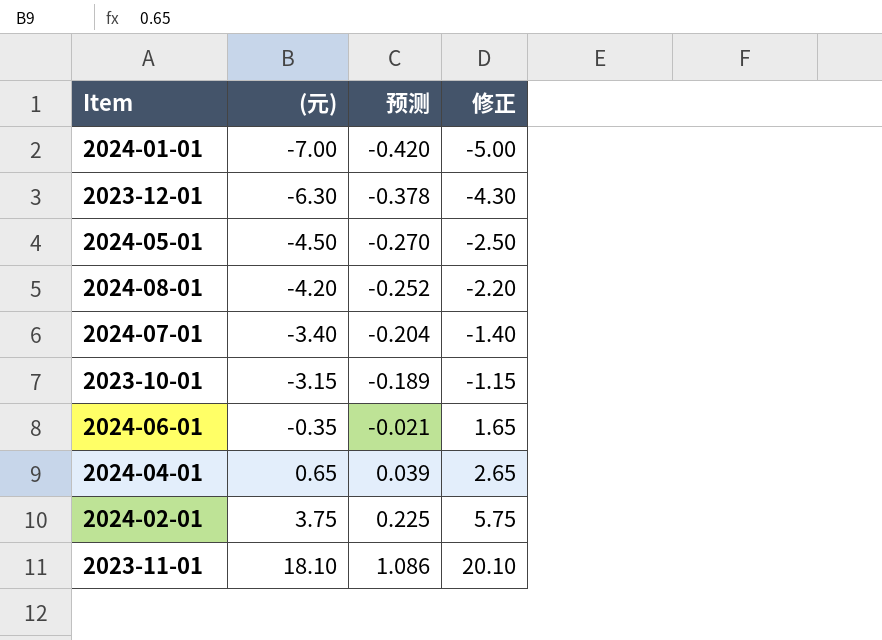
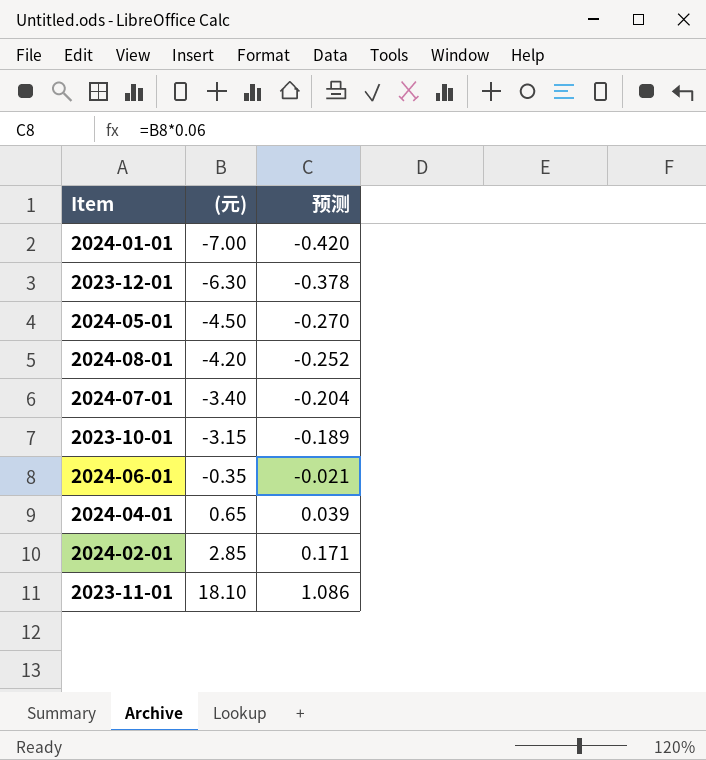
column 修正 | formula: [(元)] + 2 -> none
2024-02-01 | (元): 3.75 -> 2.85
2024-02-01 | 预测: 0.225 -> 0.171

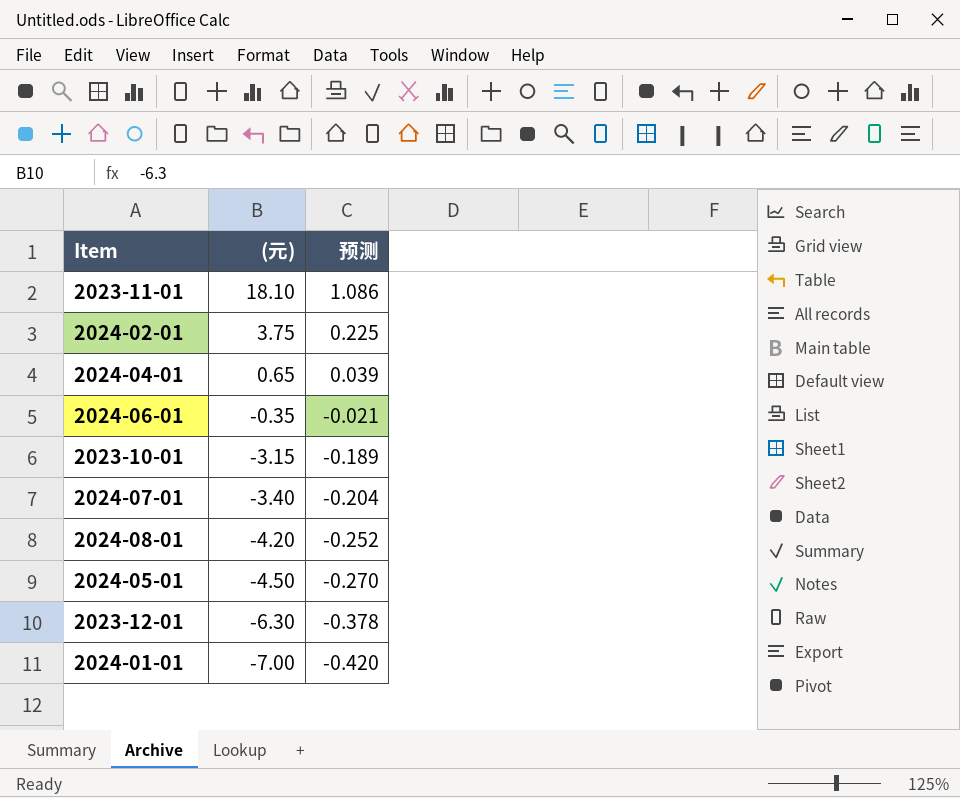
row order: (元) ascending -> (元) descending
2024-02-01 | (元): 2.85 -> 3.75
2024-02-01 | 预测: 0.171 -> 0.225

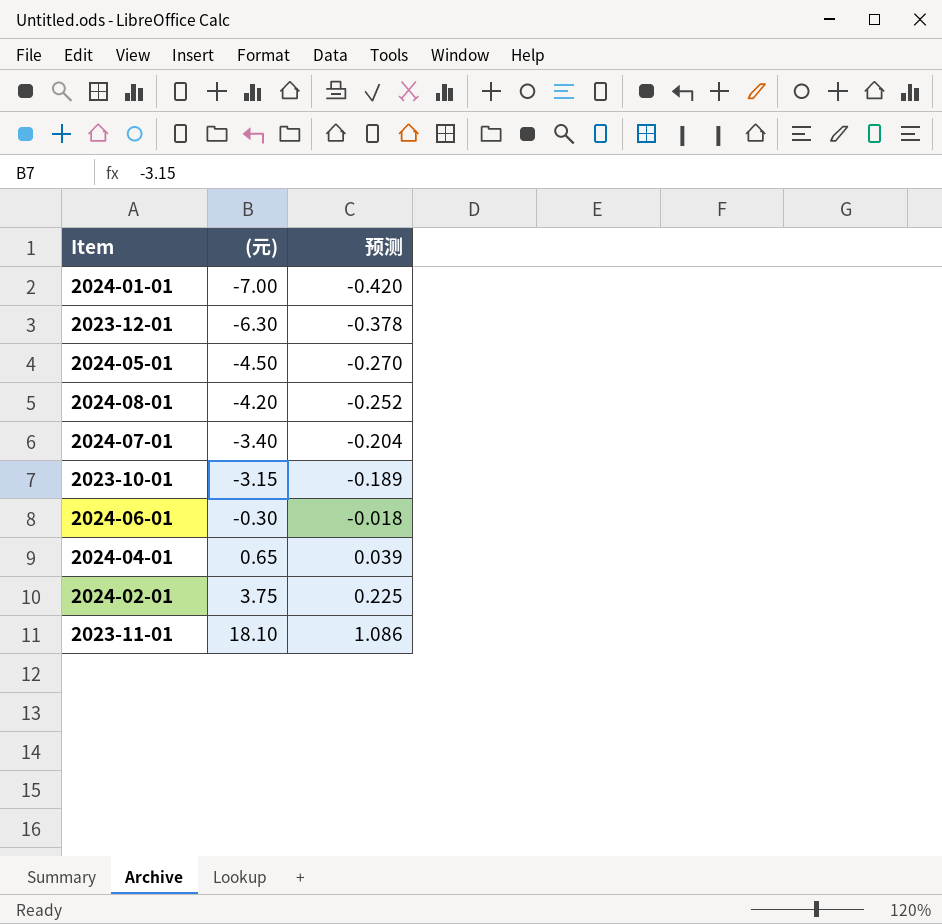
row order: (元) descending -> (元) ascending
2024-06-01 | (元): -0.35 -> -0.30
2024-06-01 | 预测: -0.021 -> -0.018

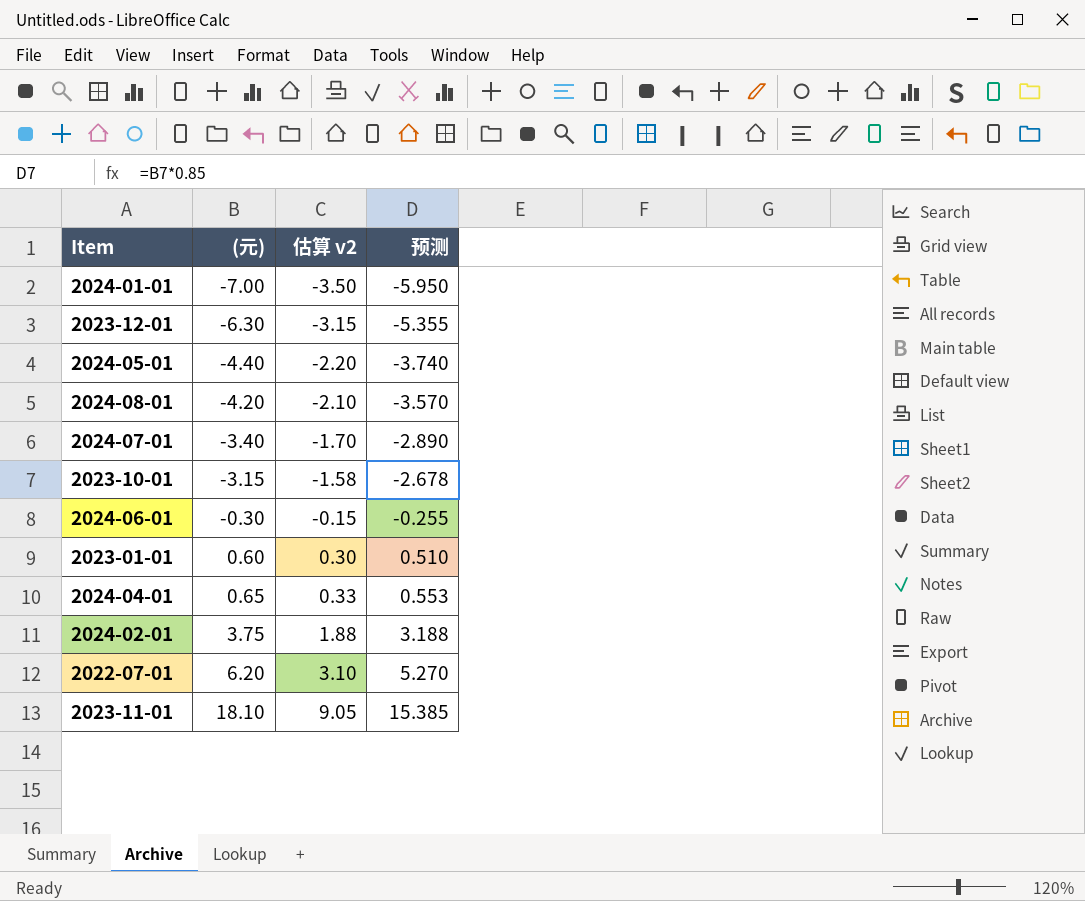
column 估算 v2 | formula: none -> [(元)] * 0.5
column 预测 | formula: [(元)] * 0.06 -> [(元)] * 0.85
2024-05-01 | (元): -4.50 -> -4.40
row 2023-01-01: none -> 0.60 | 0.30 | 0.510
row 2022-07-01: none -> 6.20 | 3.10 | 5.270

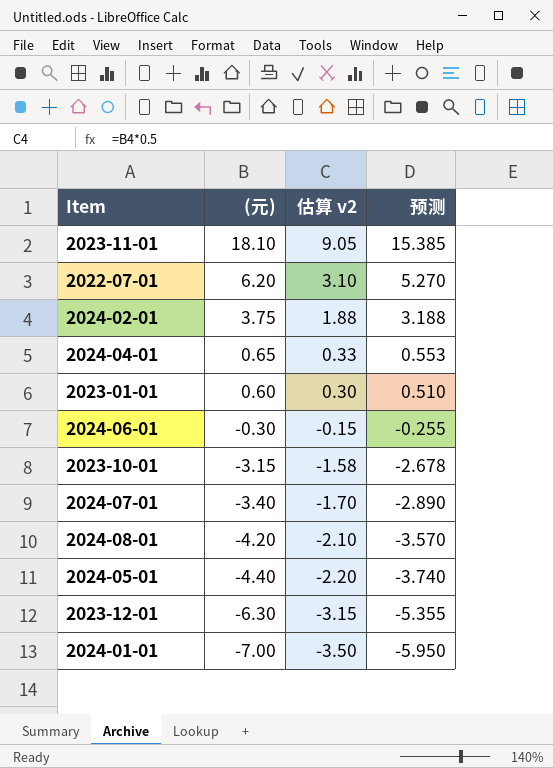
row order: (元) ascending -> (元) descending

